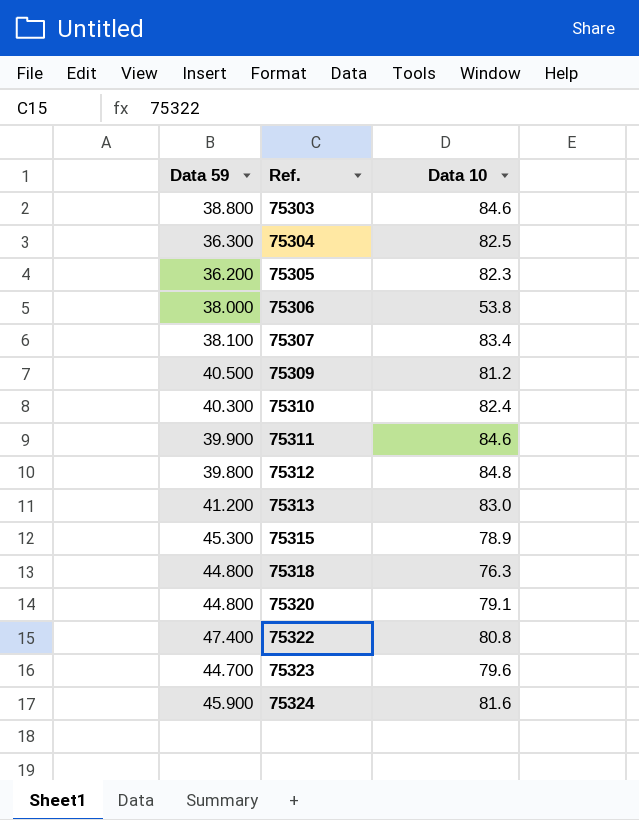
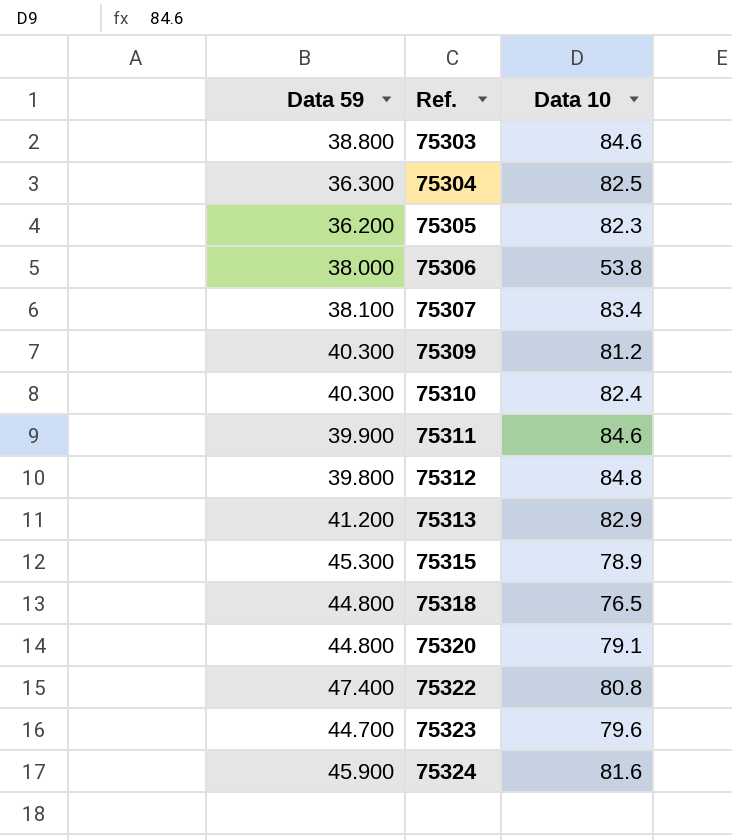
75309 | Data 59: 40.500 -> 40.300
75313 | Data 10: 83.0 -> 82.9
75318 | Data 10: 76.3 -> 76.5

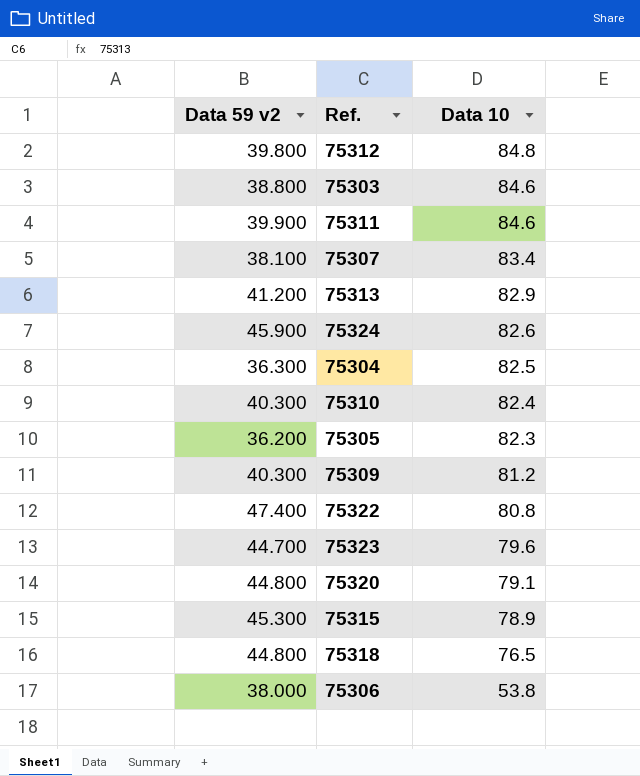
row order: Ref. ascending -> Data 10 descending
column name: Data 59 -> Data 59 v2
75324 | Data 10: 81.6 -> 82.6

